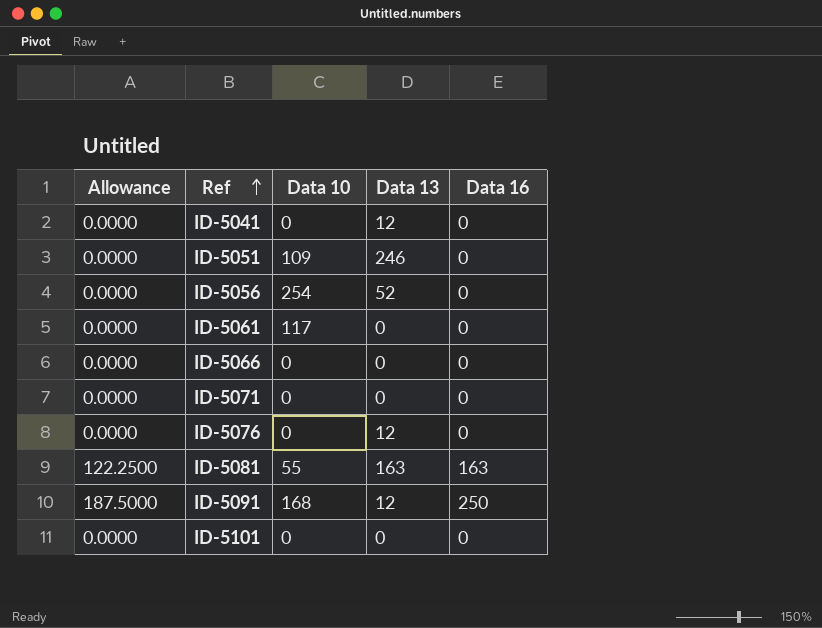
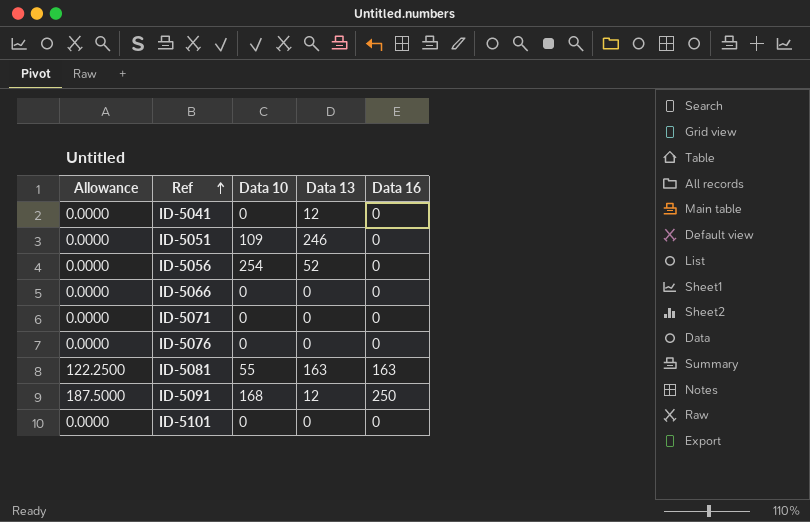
row ID-5061: 0.0000 | 117 | 0 | 0 -> none
ID-5076 | Data 13: 12 -> 0

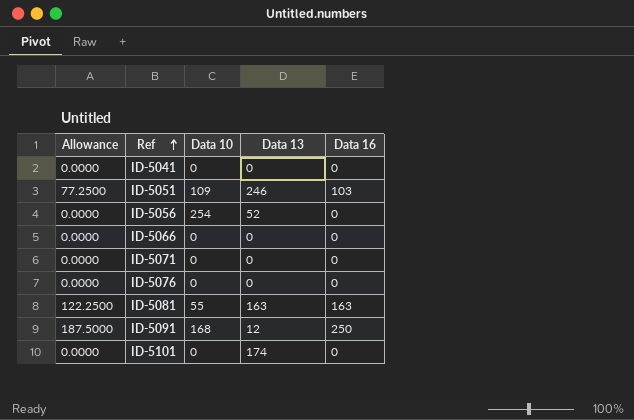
ID-5041 | Data 13: 12 -> 0
ID-5051 | Allowance: 0.0000 -> 77.2500
ID-5051 | Data 16: 0 -> 103
ID-5101 | Data 13: 0 -> 174

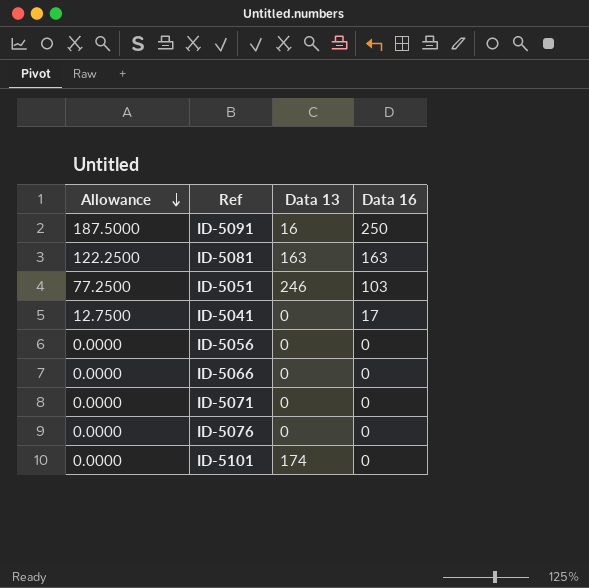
row order: Ref ascending -> Allowance descending
column Data 10 | position: 3 -> none
ID-5091 | Data 13: 12 -> 16
ID-5041 | Allowance: 0.0000 -> 12.7500
ID-5041 | Data 16: 0 -> 17
ID-5056 | Data 13: 52 -> 0

